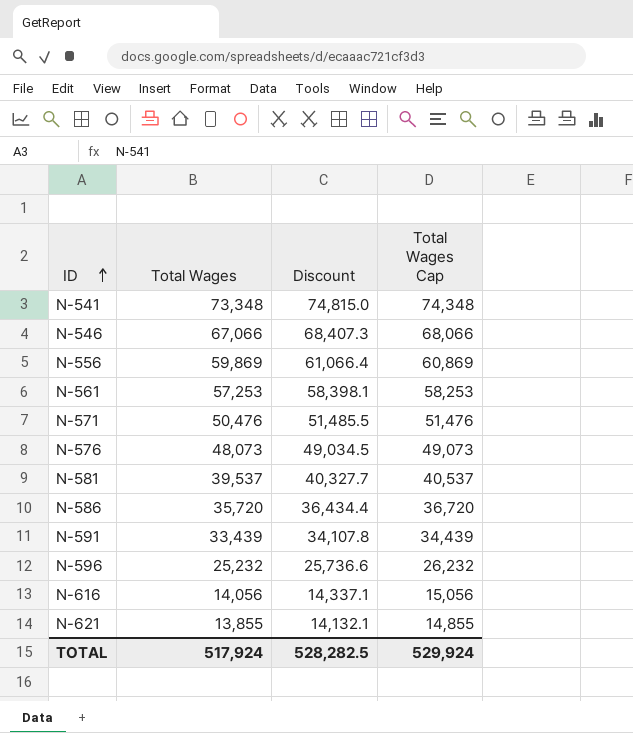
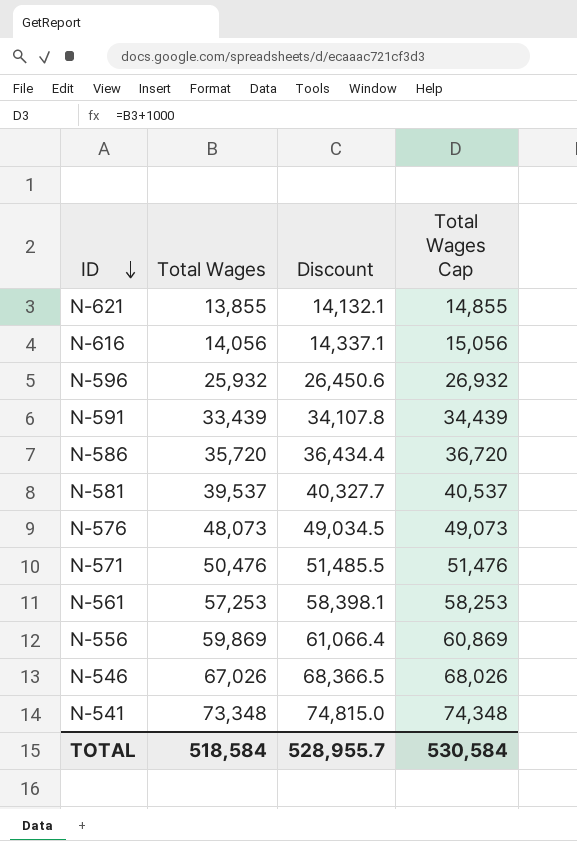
row order: ID ascending -> ID descending
N-596 | Total Wages: 25,232 -> 25,932
N-596 | Discount: 25,736.6 -> 26,450.6
N-596 | Total Wages Cap: 26,232 -> 26,932
N-546 | Total Wages: 67,066 -> 67,026
N-546 | Discount: 68,407.3 -> 68,366.5
N-546 | Total Wages Cap: 68,066 -> 68,026
TOTAL | Total Wages: 517,924 -> 518,584
TOTAL | Discount: 528,282.5 -> 528,955.7
TOTAL | Total Wages Cap: 529,924 -> 530,584

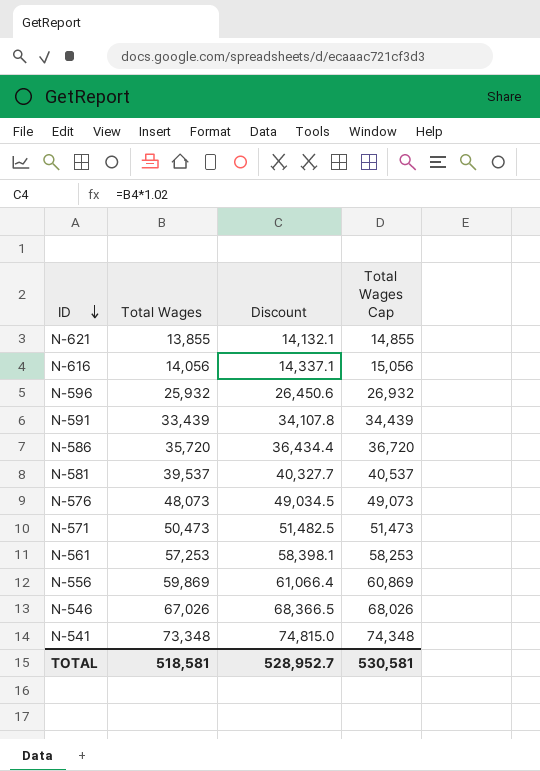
N-571 | Total Wages: 50,476 -> 50,473
N-571 | Discount: 51,485.5 -> 51,482.5
N-571 | Total Wages Cap: 51,476 -> 51,473
TOTAL | Total Wages: 518,584 -> 518,581
TOTAL | Discount: 528,955.7 -> 528,952.7
TOTAL | Total Wages Cap: 530,584 -> 530,581

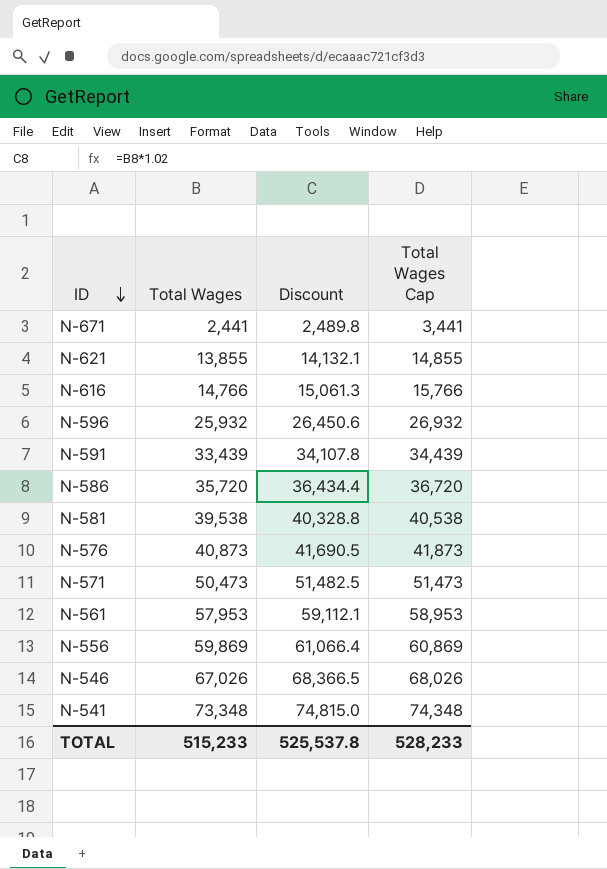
row N-671: none -> 2,441 | 2,489.8 | 3,441
N-616 | Total Wages: 14,056 -> 14,766
N-616 | Discount: 14,337.1 -> 15,061.3
N-616 | Total Wages Cap: 15,056 -> 15,766
N-581 | Total Wages: 39,537 -> 39,538
N-581 | Discount: 40,327.7 -> 40,328.8
N-581 | Total Wages Cap: 40,537 -> 40,538
N-576 | Total Wages: 48,073 -> 40,873
N-576 | Discount: 49,034.5 -> 41,690.5
N-576 | Total Wages Cap: 49,073 -> 41,873
N-561 | Total Wages: 57,253 -> 57,953
N-561 | Discount: 58,398.1 -> 59,112.1
N-561 | Total Wages Cap: 58,253 -> 58,953
TOTAL | Total Wages: 518,581 -> 515,233
TOTAL | Discount: 528,952.7 -> 525,537.8
TOTAL | Total Wages Cap: 530,581 -> 528,233

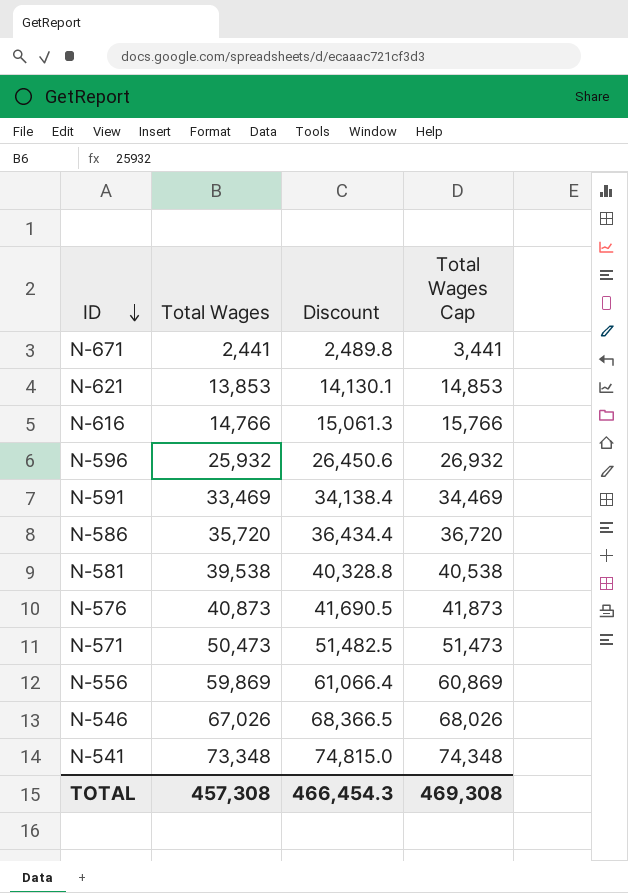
row N-561: 57,953 | 59,112.1 | 58,953 -> none
N-621 | Total Wages: 13,855 -> 13,853
N-621 | Discount: 14,132.1 -> 14,130.1
N-621 | Total Wages Cap: 14,855 -> 14,853
N-591 | Total Wages: 33,439 -> 33,469
N-591 | Discount: 34,107.8 -> 34,138.4
N-591 | Total Wages Cap: 34,439 -> 34,469
TOTAL | Total Wages: 515,233 -> 457,308
TOTAL | Discount: 525,537.8 -> 466,454.3
TOTAL | Total Wages Cap: 528,233 -> 469,308

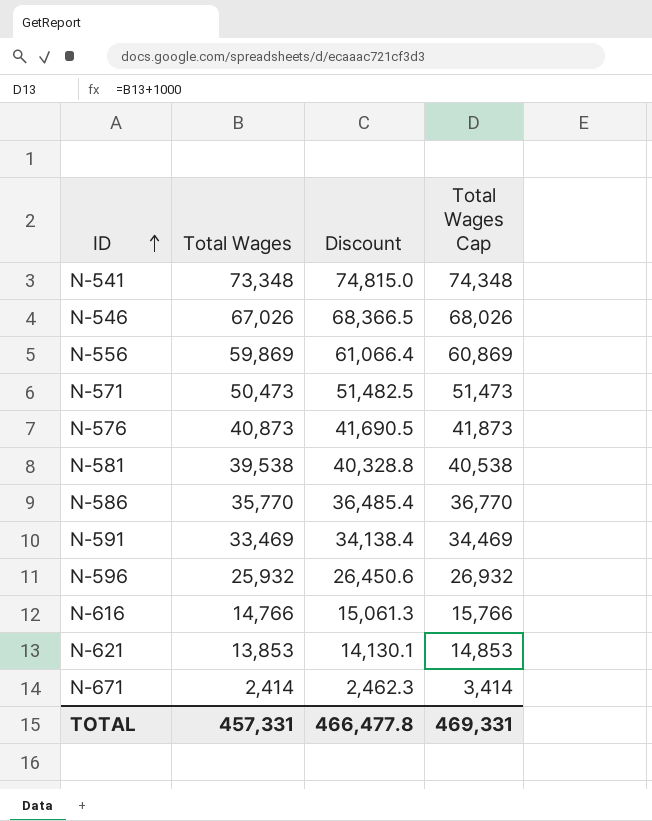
row order: ID descending -> ID ascending
N-586 | Total Wages: 35,720 -> 35,770
N-586 | Discount: 36,434.4 -> 36,485.4
N-586 | Total Wages Cap: 36,720 -> 36,770
N-671 | Total Wages: 2,441 -> 2,414
N-671 | Discount: 2,489.8 -> 2,462.3
N-671 | Total Wages Cap: 3,441 -> 3,414
TOTAL | Total Wages: 457,308 -> 457,331
TOTAL | Discount: 466,454.3 -> 466,477.8
TOTAL | Total Wages Cap: 469,308 -> 469,331

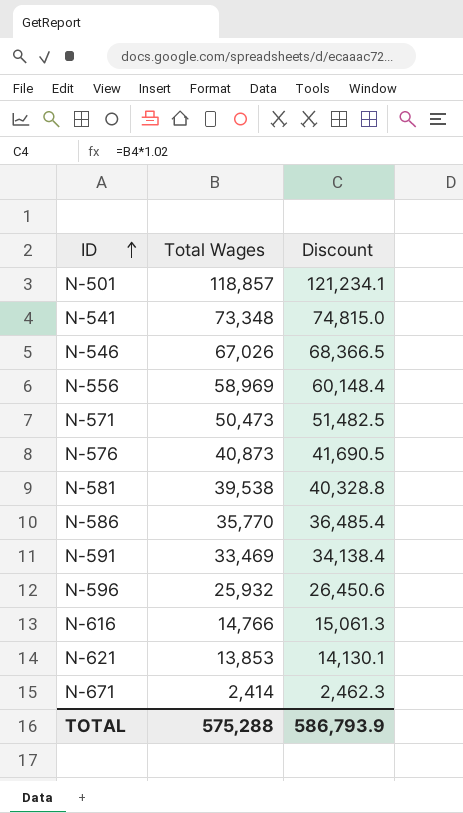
column Total Wages Cap | formula: [Total Wages] + 1000 -> none
row N-501: none -> 118,857 | 121,234.1
N-556 | Total Wages: 59,869 -> 58,969
N-556 | Discount: 61,066.4 -> 60,148.4
TOTAL | Total Wages: 457,331 -> 575,288
TOTAL | Discount: 466,477.8 -> 586,793.9

